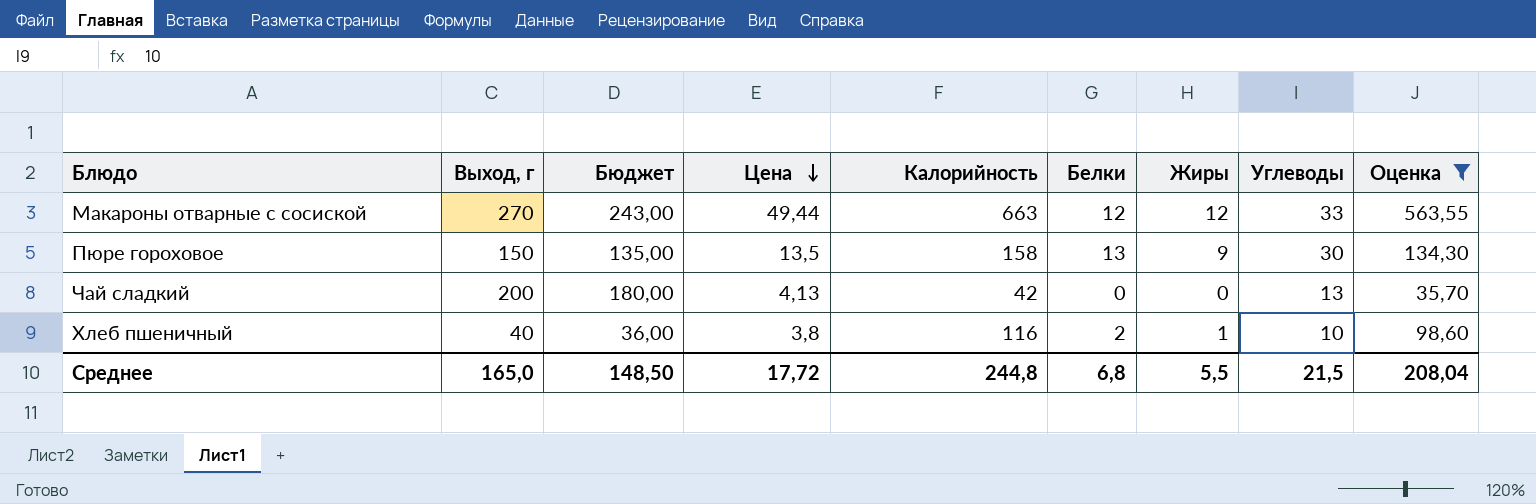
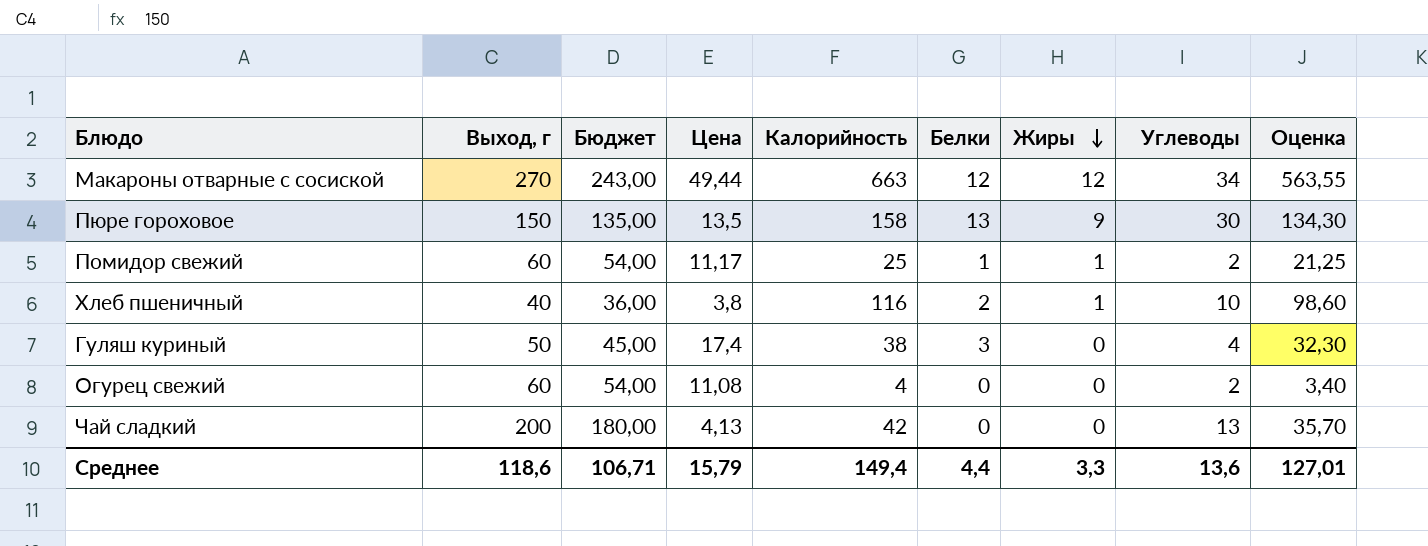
filter: Оценка >= 35,70 -> none
row order: Цена descending -> Жиры descending
Макароны отварные с сосиской | Углеводы: 33 -> 34
Среднее | Выход, г: 165,0 -> 118,6
Среднее | Бюджет: 148,50 -> 106,71
Среднее | Цена: 17,72 -> 15,79
Среднее | Калорийность: 244,8 -> 149,4
Среднее | Белки: 6,8 -> 4,4
Среднее | Жиры: 5,5 -> 3,3
Среднее | Углеводы: 21,5 -> 13,6
Среднее | Оценка: 208,04 -> 127,01

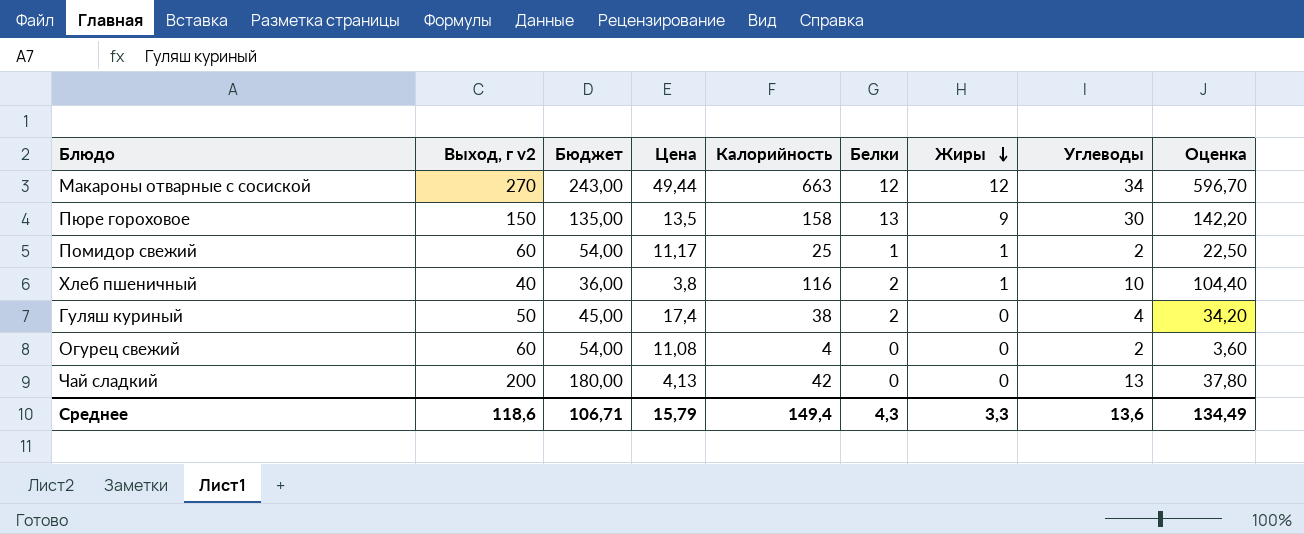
column name: Выход, г -> Выход, г v2
column Оценка | formula: [Калорийность] * 0,85 -> [Калорийность] * 0,9
Гуляш куриный | Белки: 3 -> 2
Среднее | Белки: 4,4 -> 4,3
Среднее | Оценка: 127,01 -> 134,49

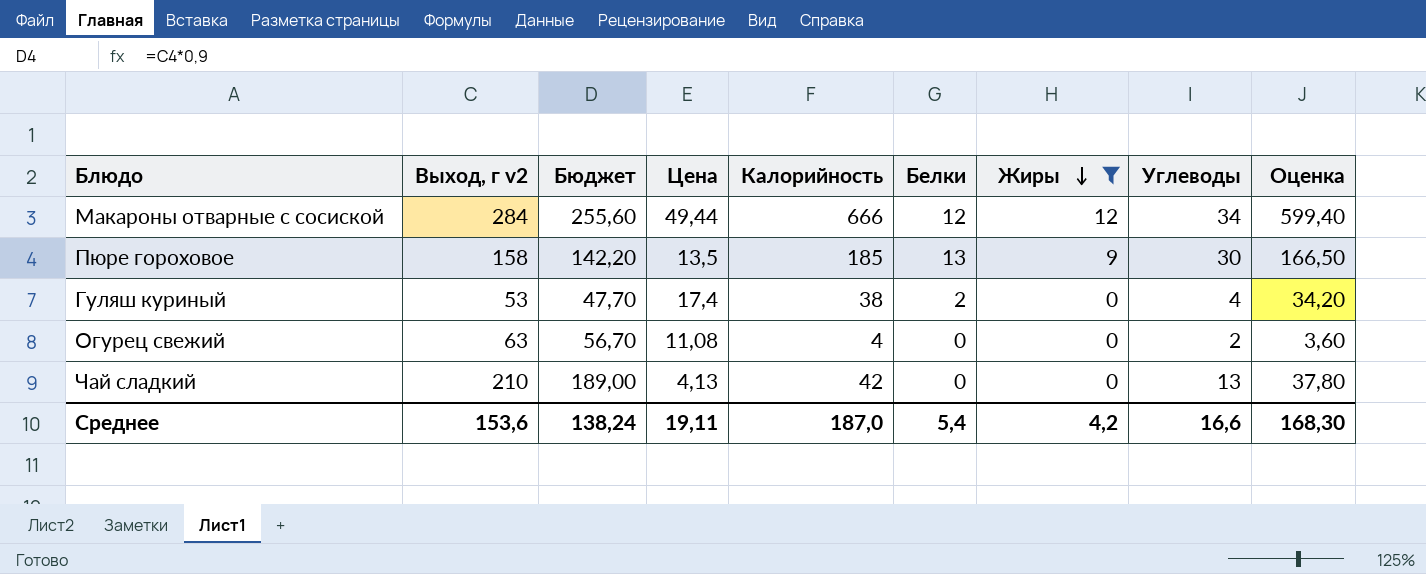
filter: none -> Жиры != 1
Макароны отварные с сосиской | Выход, г v2: 270 -> 284
Макароны отварные с сосиской | Бюджет: 243,00 -> 255,60
Макароны отварные с сосиской | Калорийность: 663 -> 666
Макароны отварные с сосиской | Оценка: 596,70 -> 599,40
Пюре гороховое | Выход, г v2: 150 -> 158
Пюре гороховое | Бюджет: 135,00 -> 142,20
Пюре гороховое | Калорийность: 158 -> 185
Пюре гороховое | Оценка: 142,20 -> 166,50
Гуляш куриный | Выход, г v2: 50 -> 53
Гуляш куриный | Бюджет: 45,00 -> 47,70
Огурец свежий | Выход, г v2: 60 -> 63
Огурец свежий | Бюджет: 54,00 -> 56,70
Чай сладкий | Выход, г v2: 200 -> 210
Чай сладкий | Бюджет: 180,00 -> 189,00
Среднее | Выход, г v2: 118,6 -> 153,6
Среднее | Бюджет: 106,71 -> 138,24
Среднее | Цена: 15,79 -> 19,11
Среднее | Калорийность: 149,4 -> 187,0
Среднее | Белки: 4,3 -> 5,4
Среднее | Жиры: 3,3 -> 4,2
Среднее | Углеводы: 13,6 -> 16,6
Среднее | Оценка: 134,49 -> 168,30

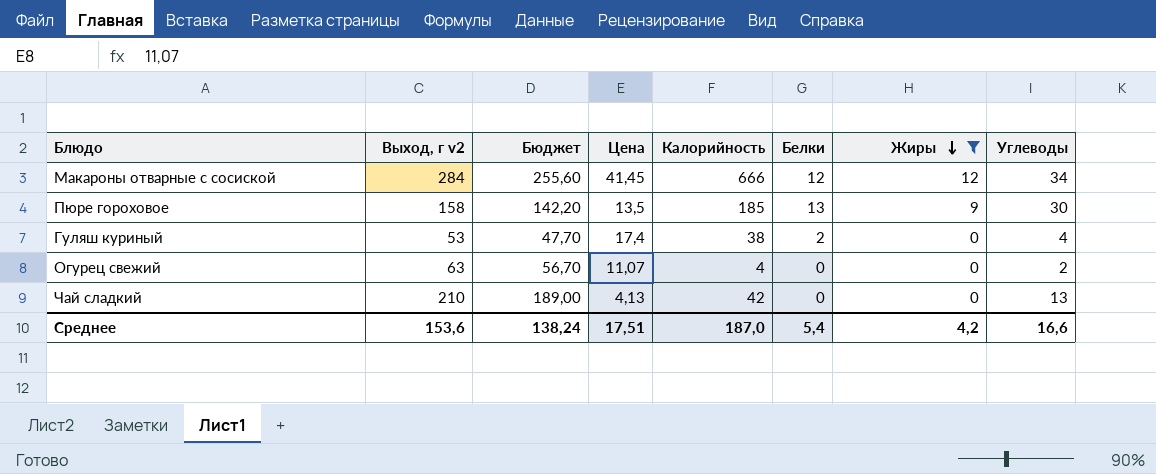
column Оценка | formula: [Калорийность] * 0,9 -> none
Макароны отварные с сосиской | Цена: 49,44 -> 41,45
Огурец свежий | Цена: 11,08 -> 11,07
Среднее | Цена: 19,11 -> 17,51

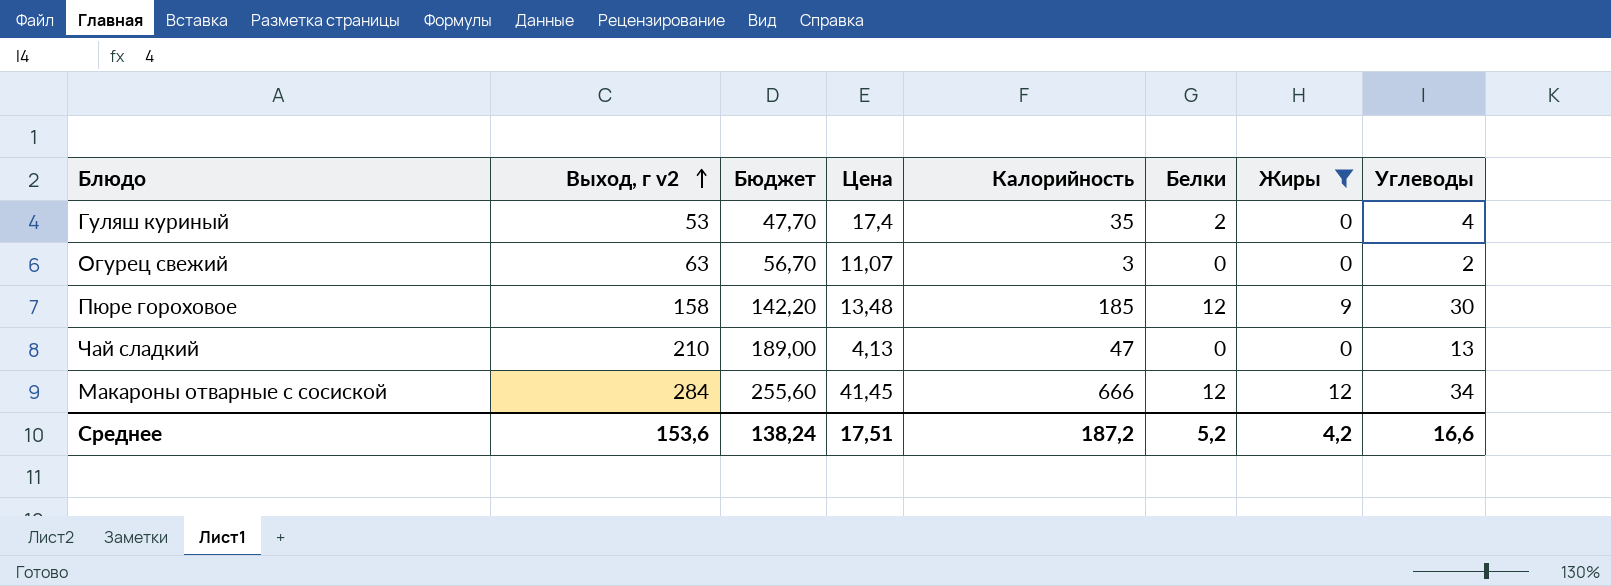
row order: Жиры descending -> Выход, г v2 ascending
Гуляш куриный | Калорийность: 38 -> 35
Огурец свежий | Калорийность: 4 -> 3
Пюре гороховое | Цена: 13,5 -> 13,48
Пюре гороховое | Белки: 13 -> 12
Чай сладкий | Калорийность: 42 -> 47
Среднее | Калорийность: 187,0 -> 187,2
Среднее | Белки: 5,4 -> 5,2

